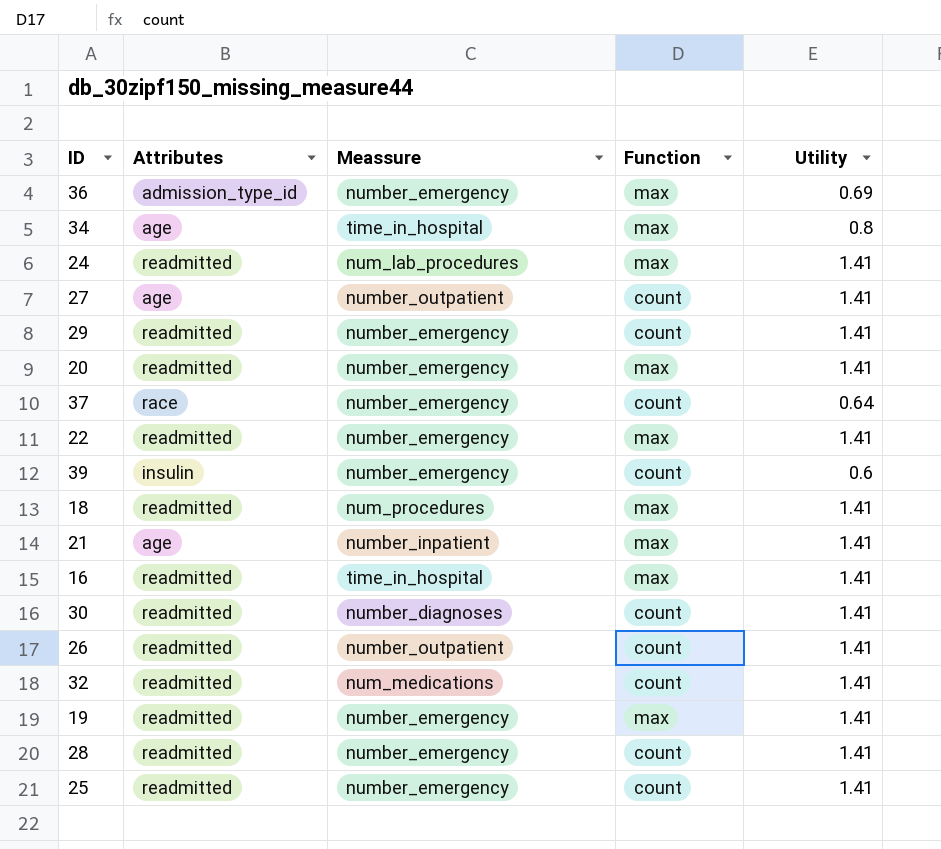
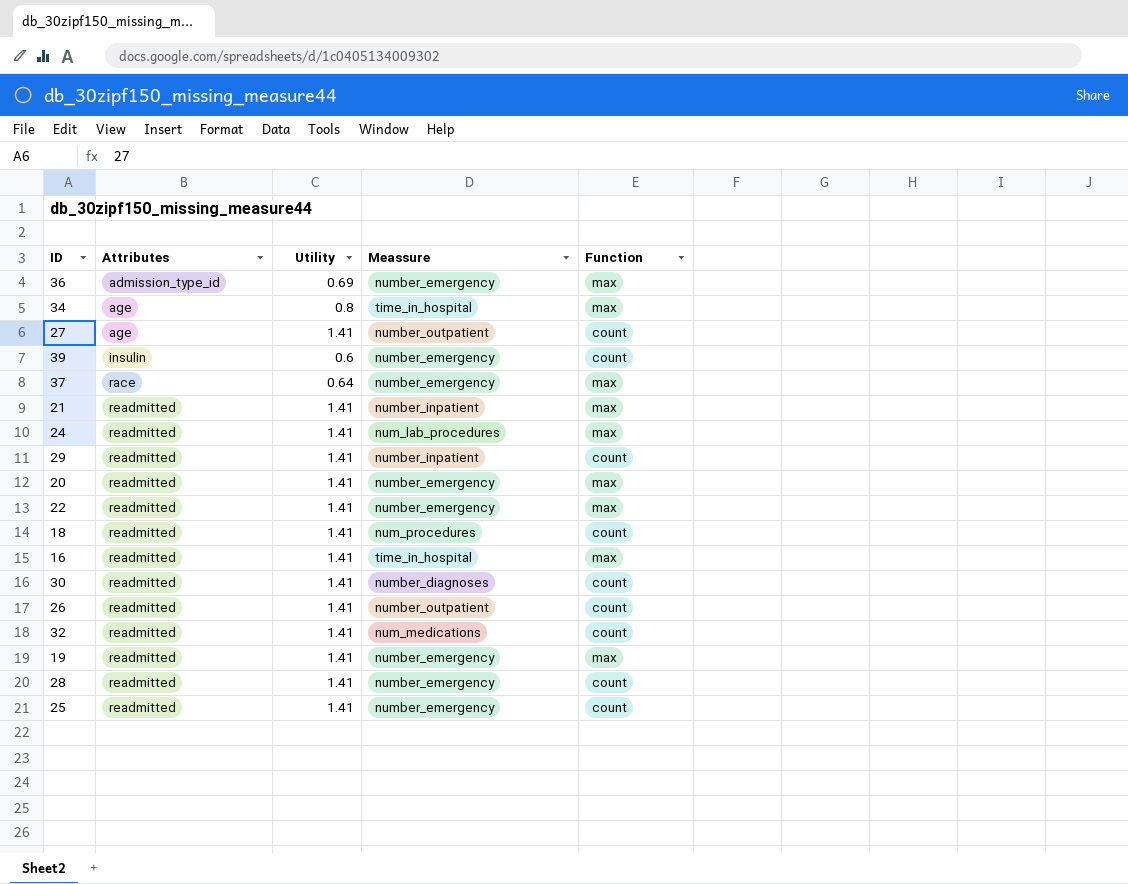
row order: none -> Attributes ascending
column Utility | position: 5 -> 3
37 | Function: count -> max
21 | Attributes: age -> readmitted
29 | Meassure: number_emergency -> number_inpatient
18 | Function: max -> count

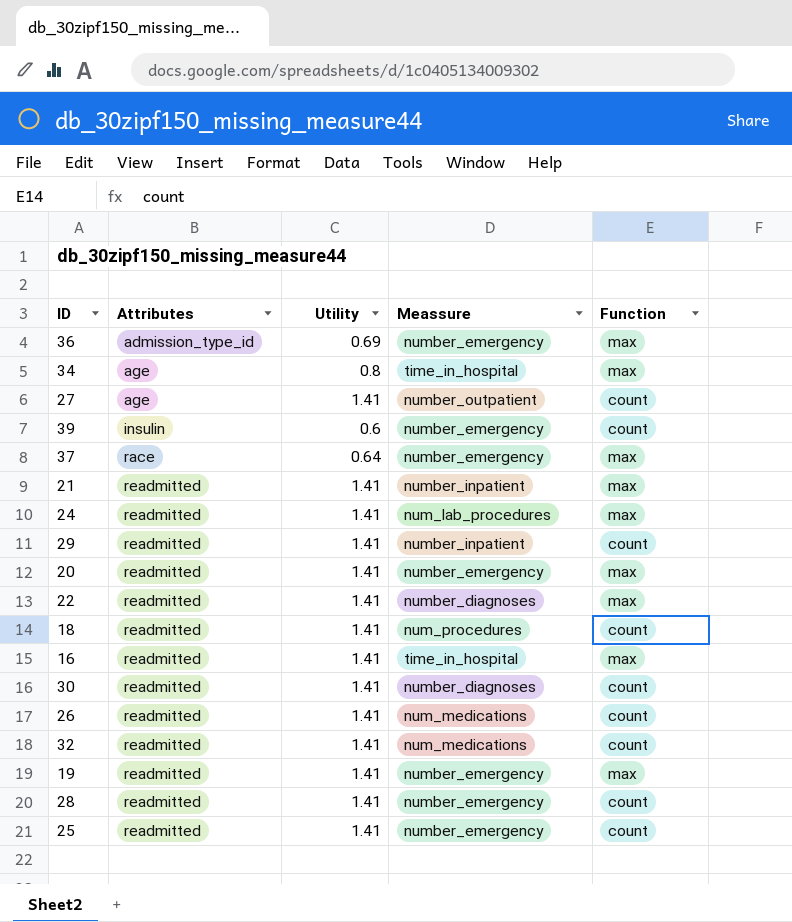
22 | Meassure: number_emergency -> number_diagnoses
26 | Meassure: number_outpatient -> num_medications

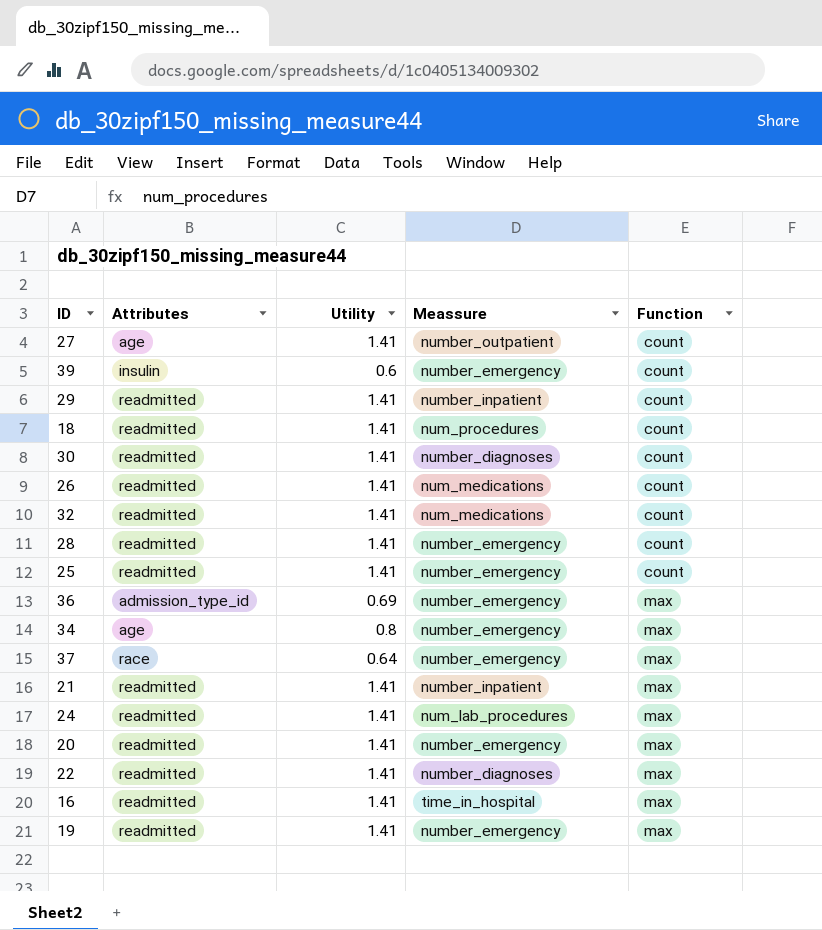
row order: Attributes ascending -> Function ascending
34 | Meassure: time_in_hospital -> number_emergency

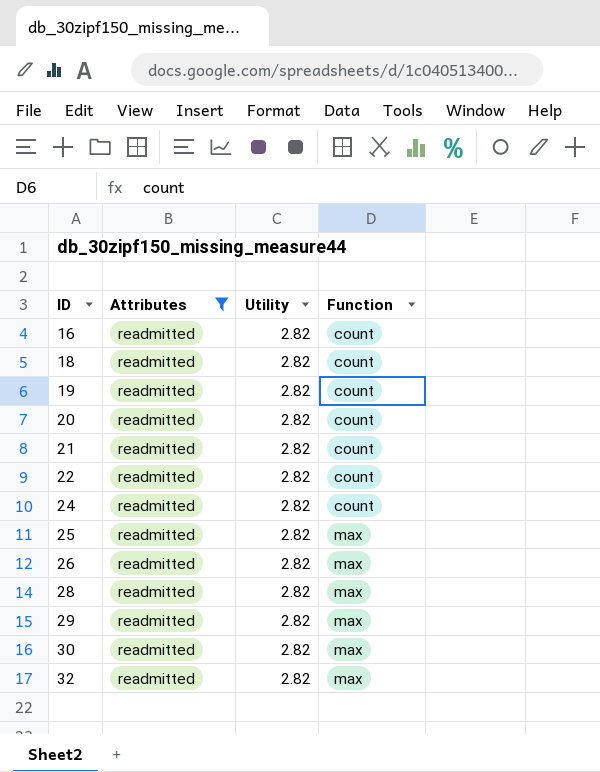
filter: none -> Attributes = readmitted
row order: Function ascending -> ID ascending
column Meassure | position: 4 -> none
16 | Utility: 1.41 -> 2.82
16 | Function: max -> count
18 | Utility: 1.41 -> 2.82
19 | Utility: 1.41 -> 2.82
19 | Function: max -> count
20 | Utility: 1.41 -> 2.82
20 | Function: max -> count
21 | Utility: 1.41 -> 2.82
21 | Function: max -> count
22 | Utility: 1.41 -> 2.82
22 | Function: max -> count
24 | Utility: 1.41 -> 2.82
24 | Function: max -> count
25 | Utility: 1.41 -> 2.82
25 | Function: count -> max
26 | Utility: 1.41 -> 2.82
26 | Function: count -> max
28 | Utility: 1.41 -> 2.82
28 | Function: count -> max
29 | Utility: 1.41 -> 2.82
29 | Function: count -> max
30 | Utility: 1.41 -> 2.82
30 | Function: count -> max
32 | Utility: 1.41 -> 2.82
32 | Function: count -> max

